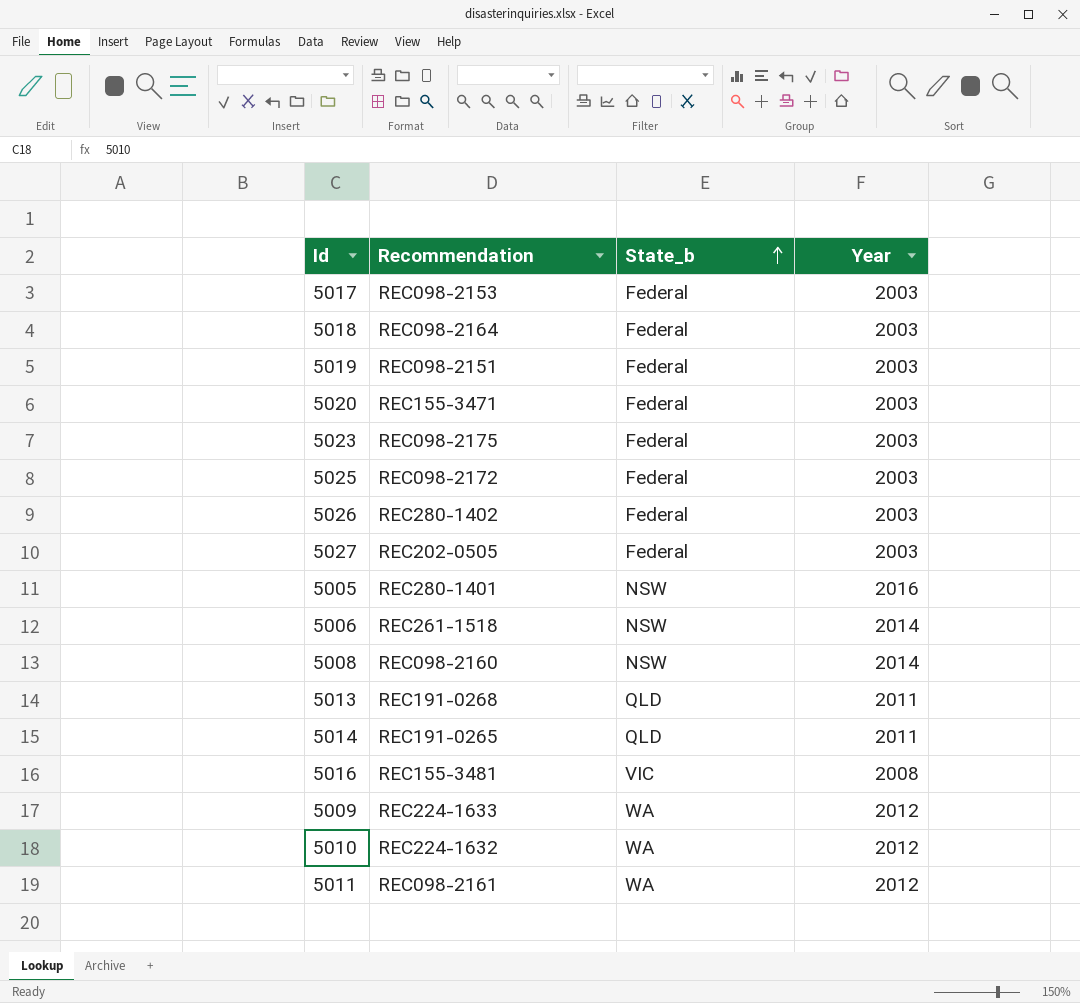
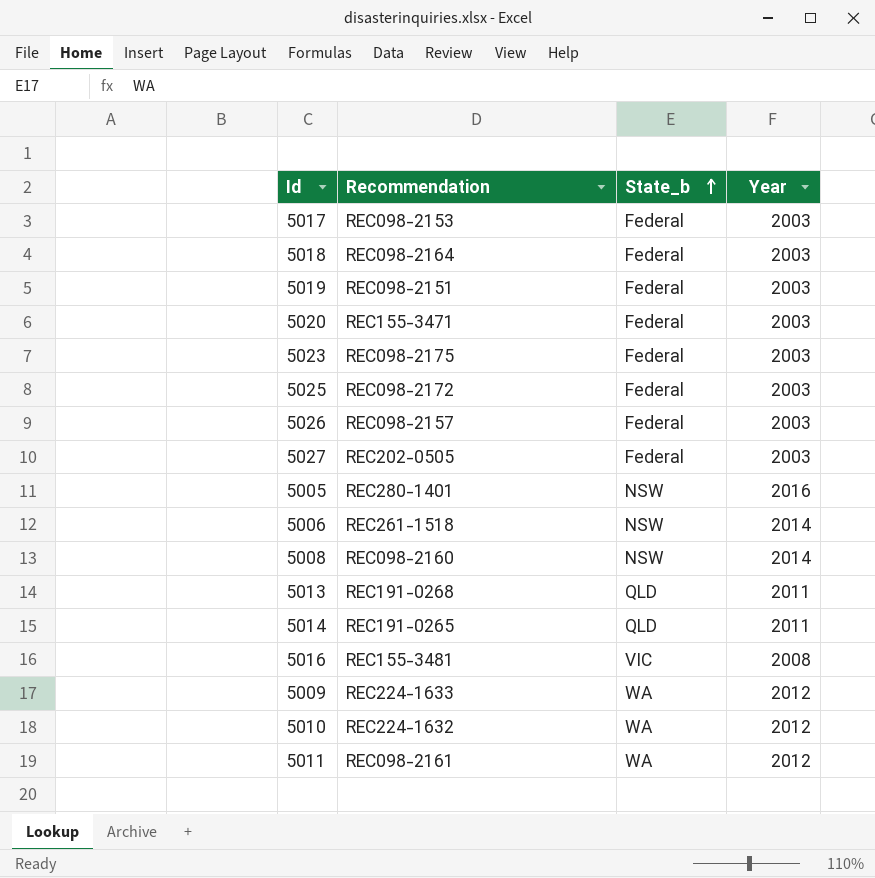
5026 | Recommendation: REC280-1402 -> REC098-2157

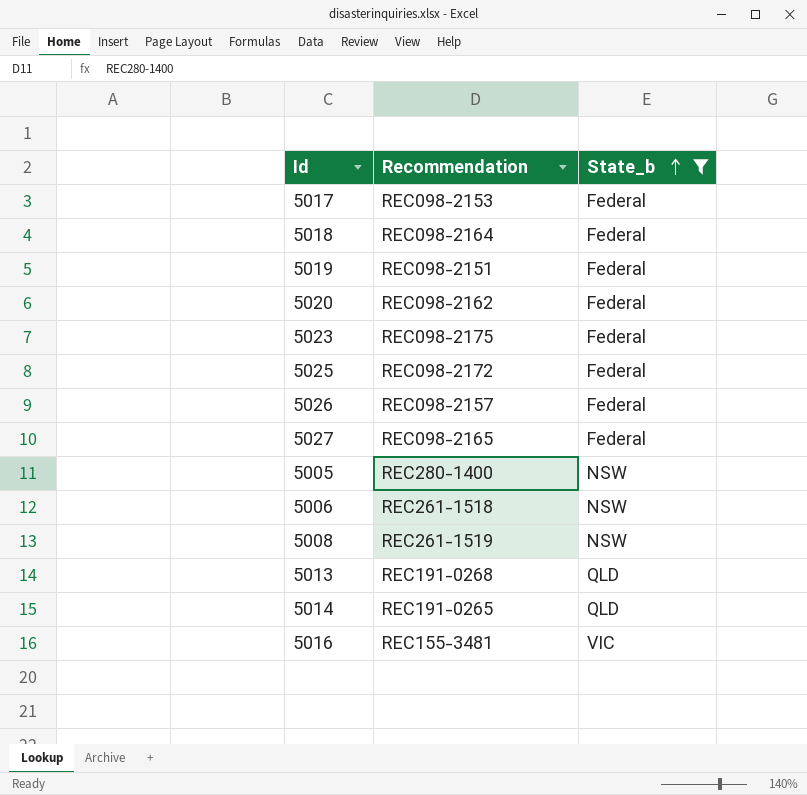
filter: none -> State_b != WA
column Year | position: 4 -> none
5020 | Recommendation: REC155-3471 -> REC098-2162
5027 | Recommendation: REC202-0505 -> REC098-2165
5005 | Recommendation: REC280-1401 -> REC280-1400
5008 | Recommendation: REC098-2160 -> REC261-1519

